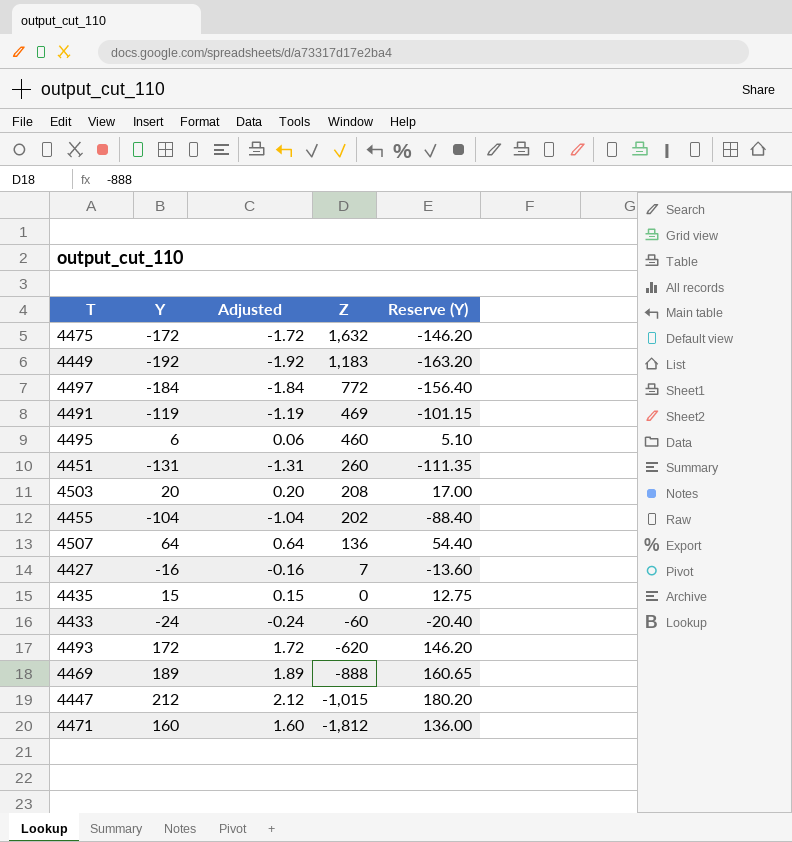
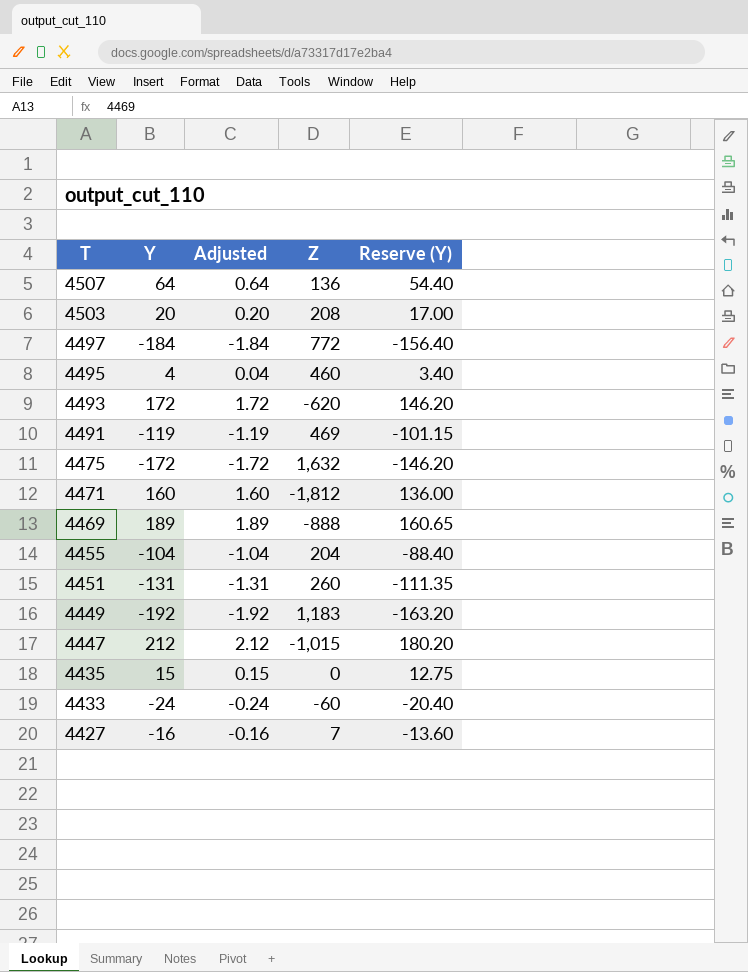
row order: Z descending -> T descending
4495 | Y: 6 -> 4
4495 | Adjusted: 0.06 -> 0.04
4495 | Reserve (Y): 5.10 -> 3.40
4455 | Z: 202 -> 204

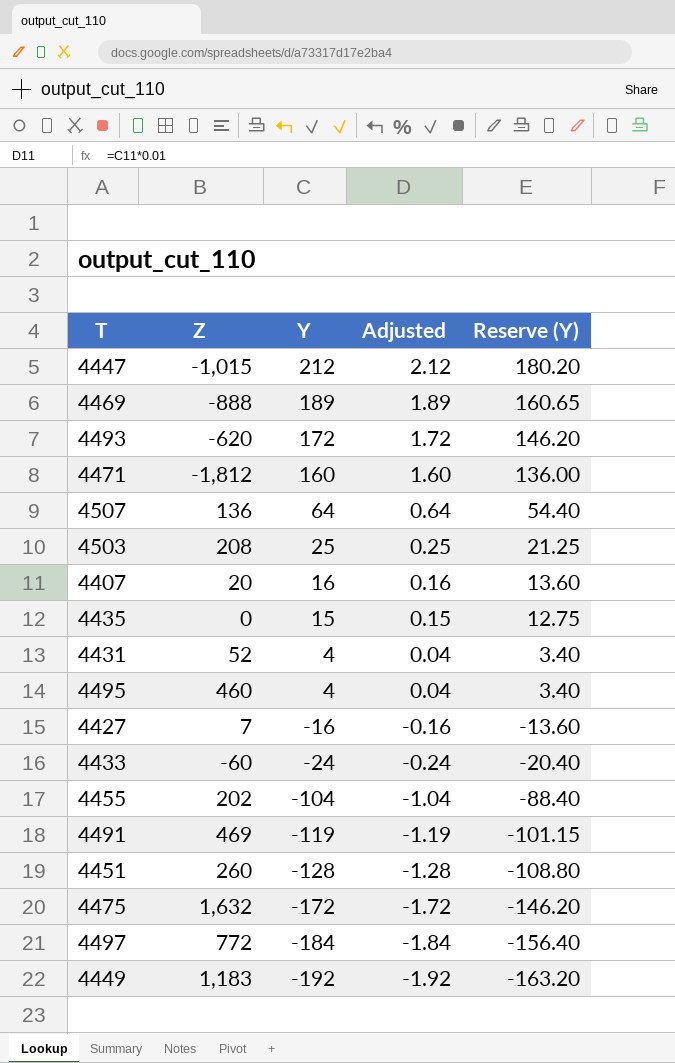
row order: T descending -> Y descending
column Z | position: 4 -> 2
4503 | Y: 20 -> 25
4503 | Adjusted: 0.20 -> 0.25
4503 | Reserve (Y): 17.00 -> 21.25
row 4407: none -> 20 | 16 | 0.16 | 13.60
row 4431: none -> 52 | 4 | 0.04 | 3.40
4455 | Z: 204 -> 202
4451 | Y: -131 -> -128
4451 | Adjusted: -1.31 -> -1.28
4451 | Reserve (Y): -111.35 -> -108.80

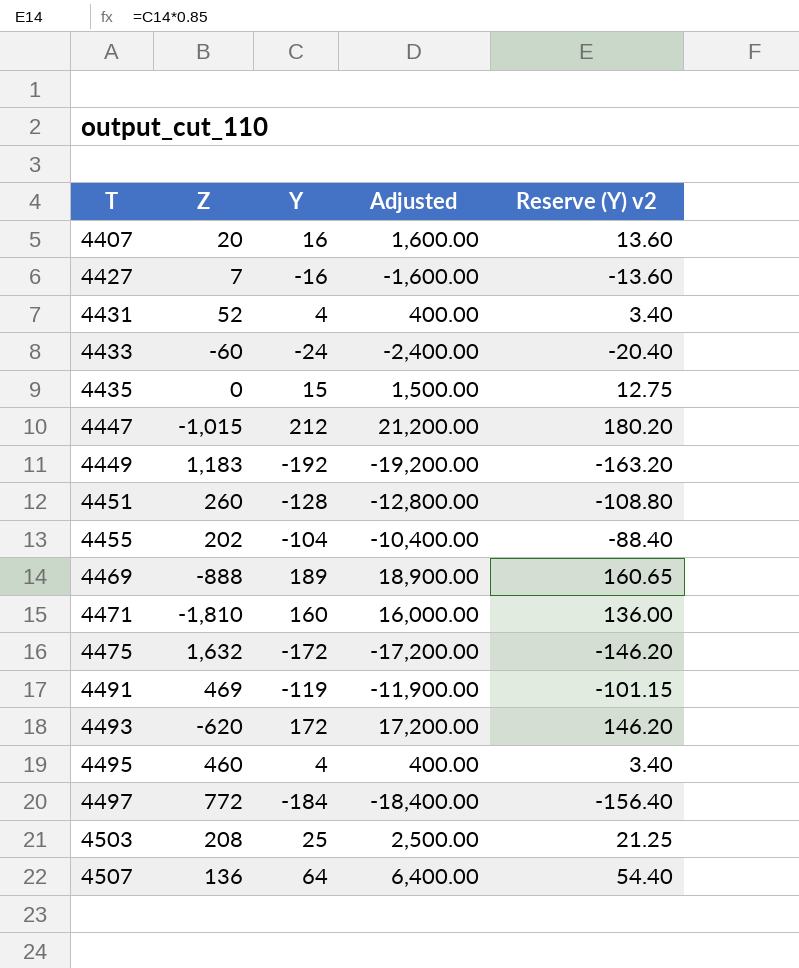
row order: Y descending -> T ascending
column Adjusted | formula: [Y] * 0.01 -> [Y] * 100
column name: Reserve (Y) -> Reserve (Y) v2
4471 | Z: -1,812 -> -1,810

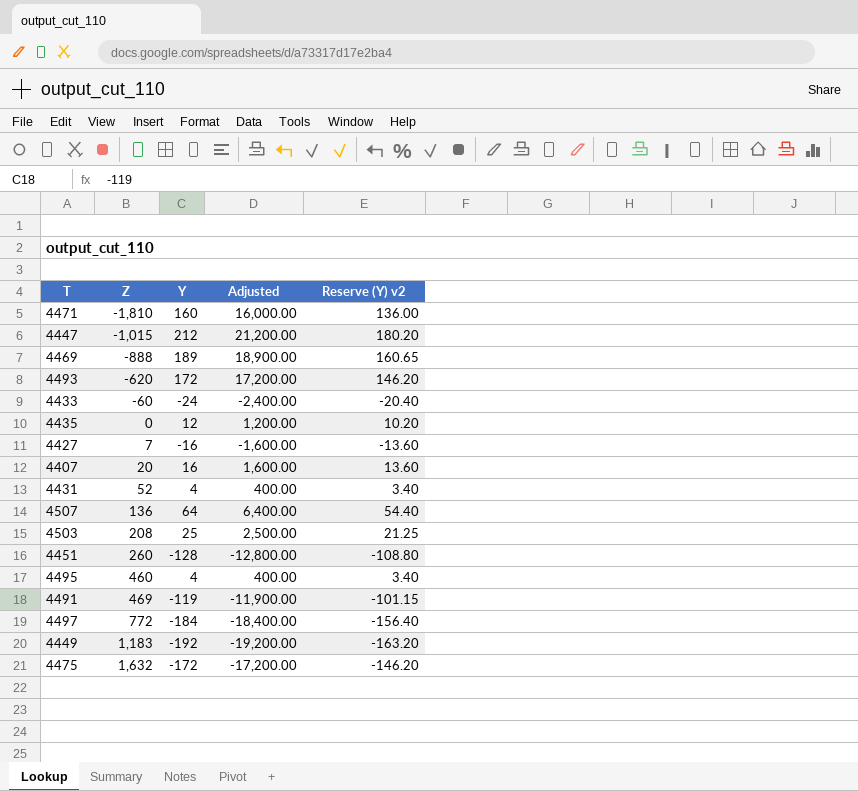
row order: T ascending -> Z ascending
row 4455: 202 | -104 | -10,400.00 | -88.40 -> none
4435 | Y: 15 -> 12
4435 | Adjusted: 1,500.00 -> 1,200.00
4435 | Reserve (Y) v2: 12.75 -> 10.20

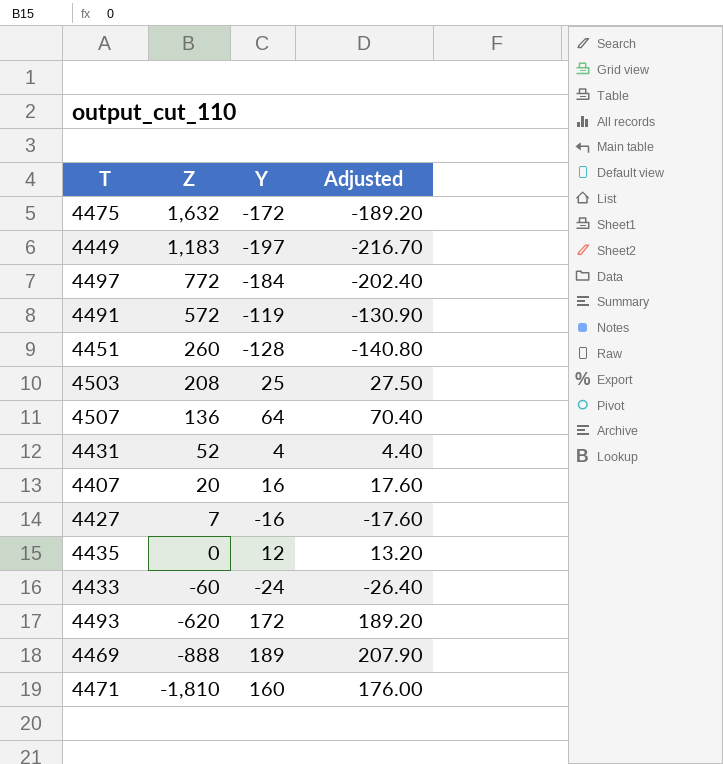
row order: Z ascending -> Z descending
column Reserve (Y) v2 | formula: [Y] * 0.85 -> none
column Adjusted | formula: [Y] * 100 -> [Y] * 1.1
row 4447: -1,015 | 212 | 21,200.00 | 180.20 -> none
row 4495: 460 | 4 | 400.00 | 3.40 -> none
4449 | Y: -192 -> -197
4491 | Z: 469 -> 572

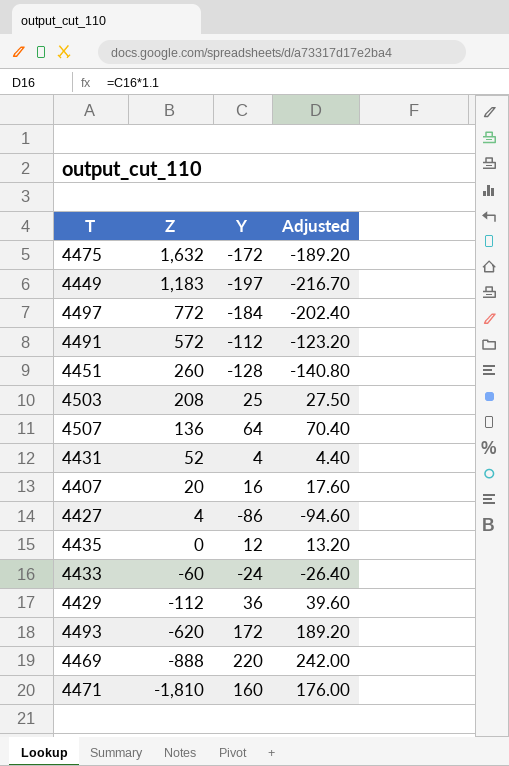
4491 | Y: -119 -> -112
4491 | Adjusted: -130.90 -> -123.20
4427 | Z: 7 -> 4
4427 | Y: -16 -> -86
4427 | Adjusted: -17.60 -> -94.60
row 4429: none -> -112 | 36 | 39.60
4469 | Y: 189 -> 220
4469 | Adjusted: 207.90 -> 242.00

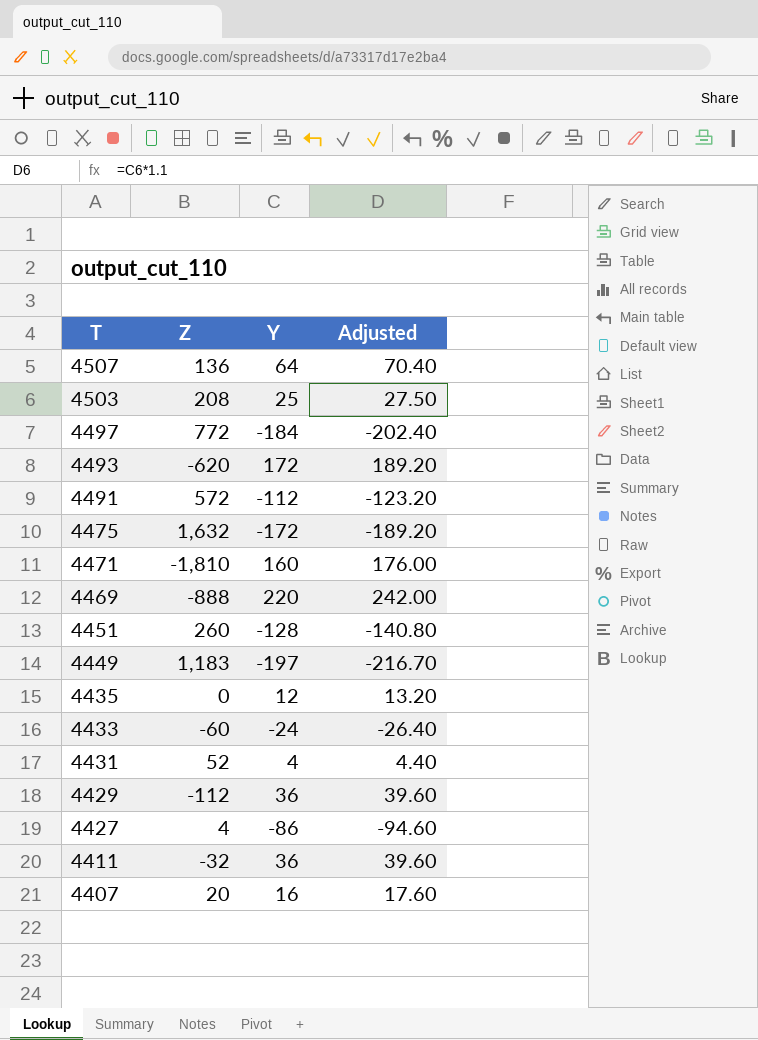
row order: Z descending -> T descending
row 4411: none -> -32 | 36 | 39.60

